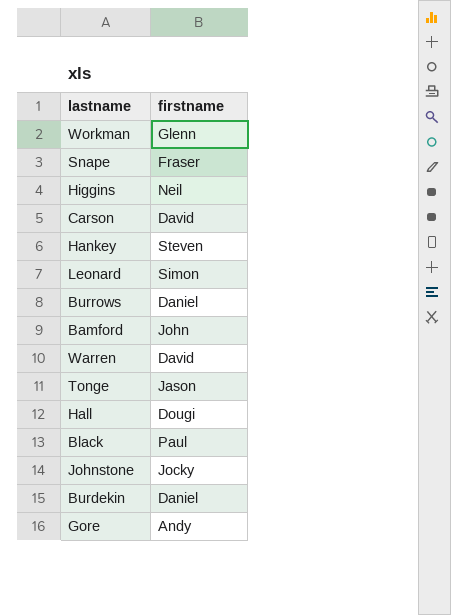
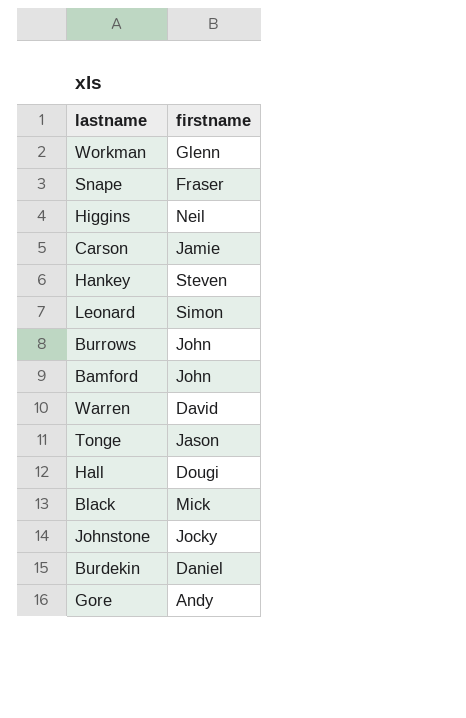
Carson | firstname: David -> Jamie
Burrows | firstname: Daniel -> John
Black | firstname: Paul -> Mick

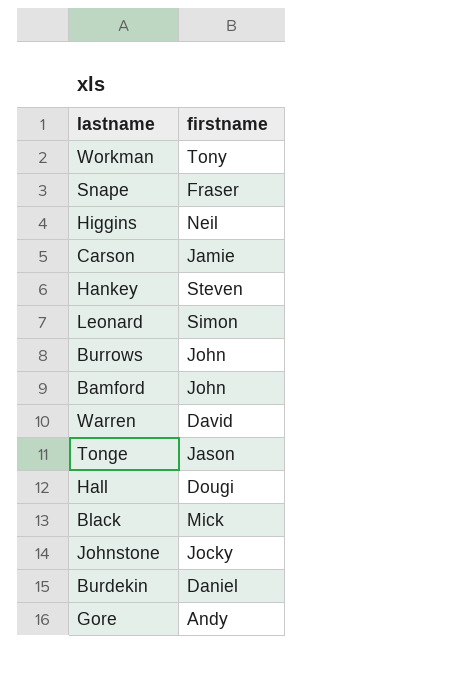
Workman | firstname: Glenn -> Tony

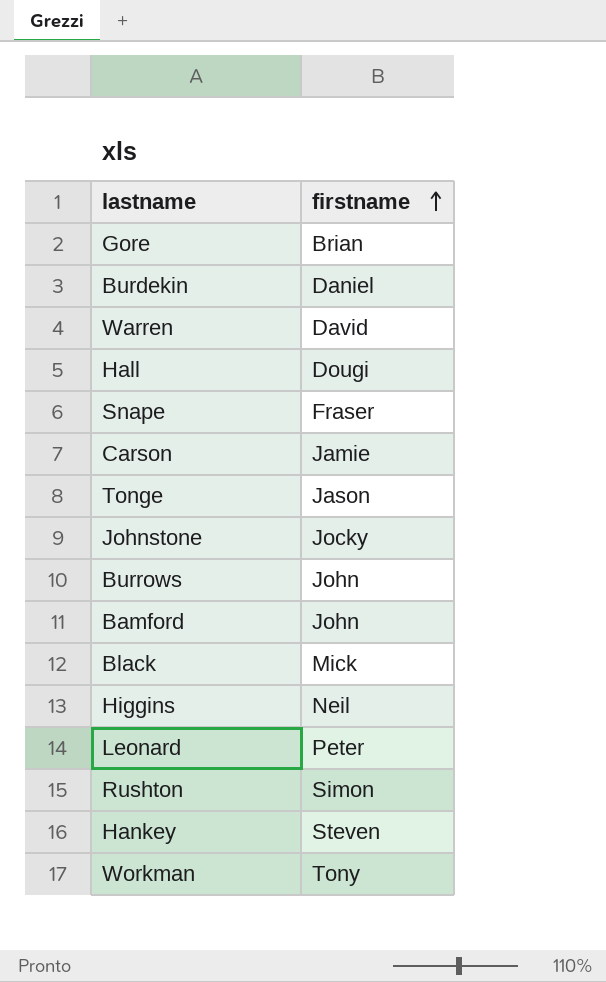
row order: none -> firstname ascending
Gore | firstname: Andy -> Brian
Leonard | firstname: Simon -> Peter
row Rushton: none -> Simon

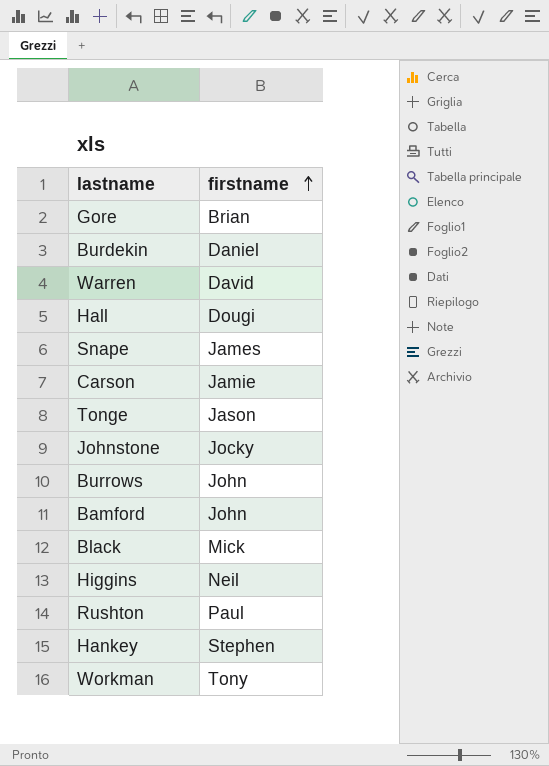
row Leonard: Peter -> none
Snape | firstname: Fraser -> James
Rushton | firstname: Simon -> Paul
Hankey | firstname: Steven -> Stephen

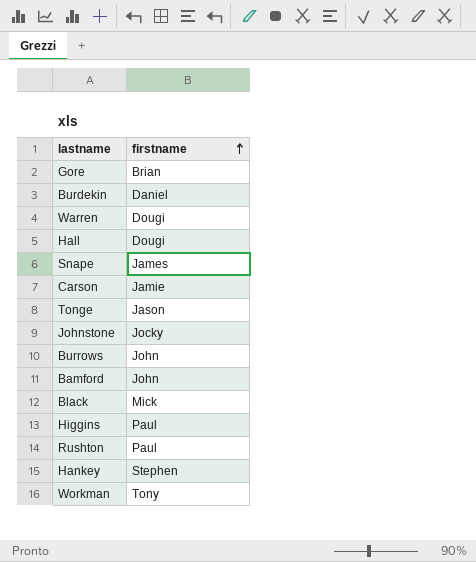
Warren | firstname: David -> Dougi
Higgins | firstname: Neil -> Paul

